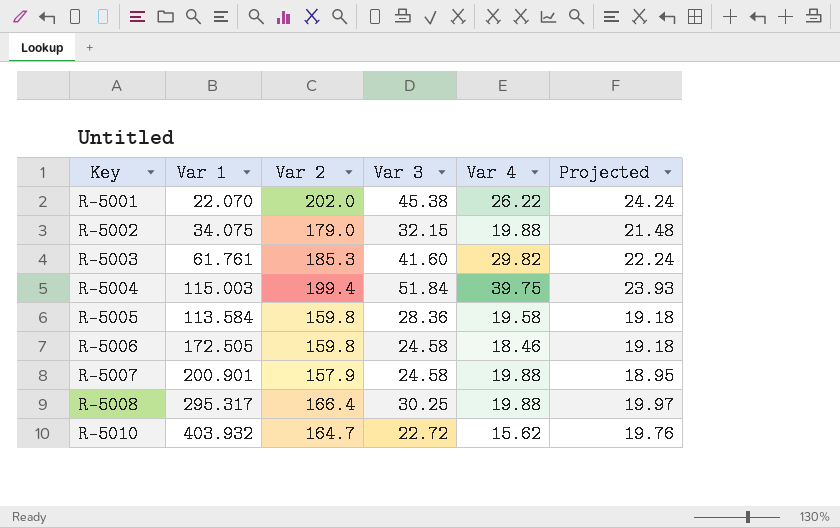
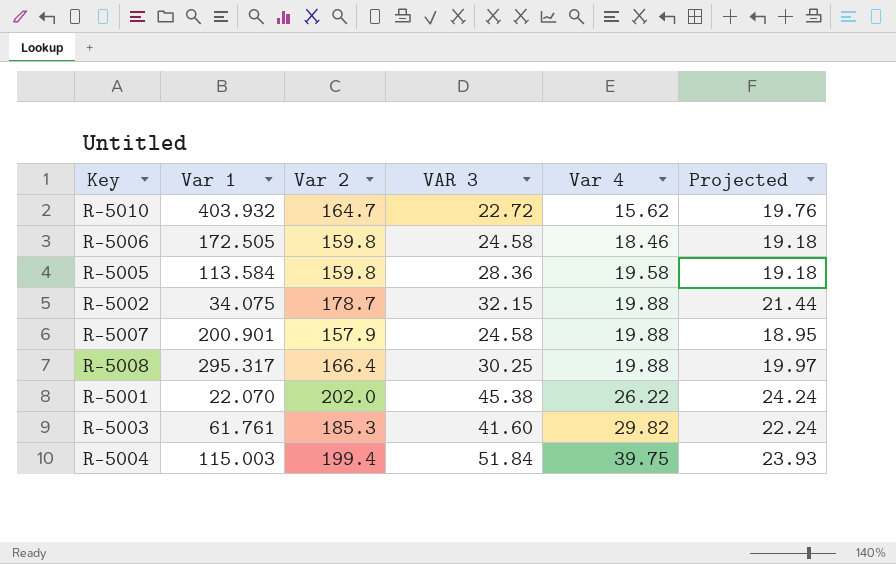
row order: Key ascending -> Var 4 ascending
column name: Var 3 -> VAR 3
R-5002 | Var 2: 179.0 -> 178.7
R-5002 | Projected: 21.48 -> 21.44

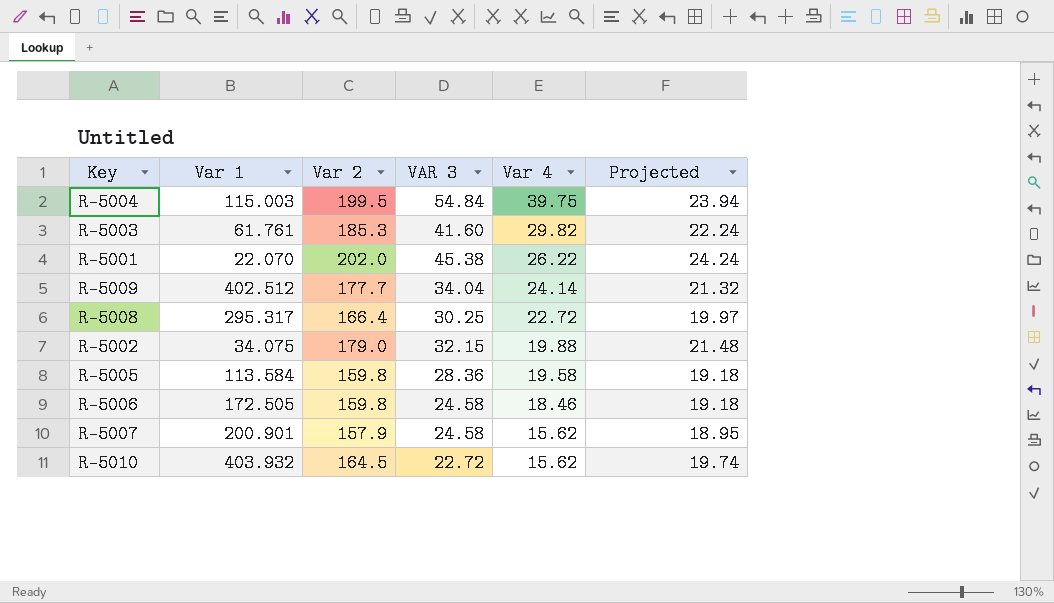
row order: Var 4 ascending -> Var 4 descending
R-5004 | Var 2: 199.4 -> 199.5
R-5004 | VAR 3: 51.84 -> 54.84
R-5004 | Projected: 23.93 -> 23.94
row R-5009: none -> 402.512 | 177.7 | 34.04 | 24.14 | 21.32
R-5008 | Var 4: 19.88 -> 22.72
R-5002 | Var 2: 178.7 -> 179.0
R-5002 | Projected: 21.44 -> 21.48
R-5007 | Var 4: 19.88 -> 15.62
R-5010 | Var 2: 164.7 -> 164.5
R-5010 | Projected: 19.76 -> 19.74

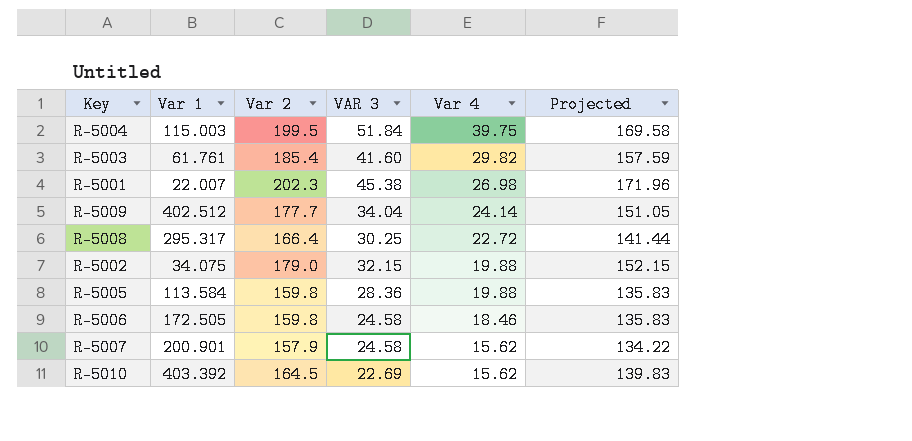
column Projected | formula: [Var 2] * 0.12 -> [Var 2] * 0.85
R-5004 | VAR 3: 54.84 -> 51.84
R-5003 | Var 2: 185.3 -> 185.4
R-5001 | Var 1: 22.070 -> 22.007
R-5001 | Var 2: 202.0 -> 202.3
R-5001 | Var 4: 26.22 -> 26.98
R-5005 | Var 4: 19.58 -> 19.88
R-5010 | Var 1: 403.932 -> 403.392
R-5010 | VAR 3: 22.72 -> 22.69

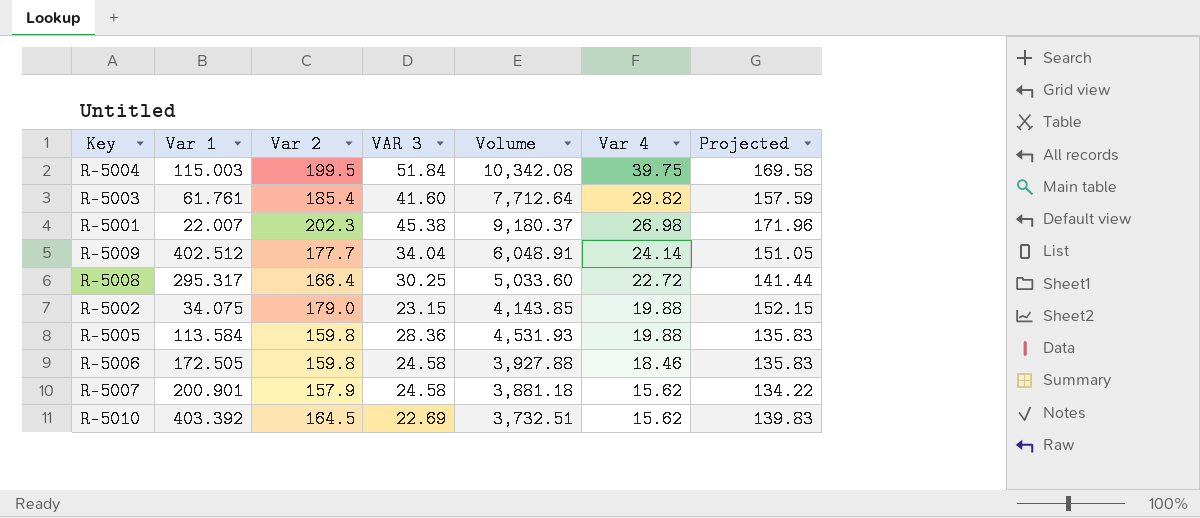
column Volume | formula: none -> [Var 2] * [VAR 3]
R-5002 | VAR 3: 32.15 -> 23.15

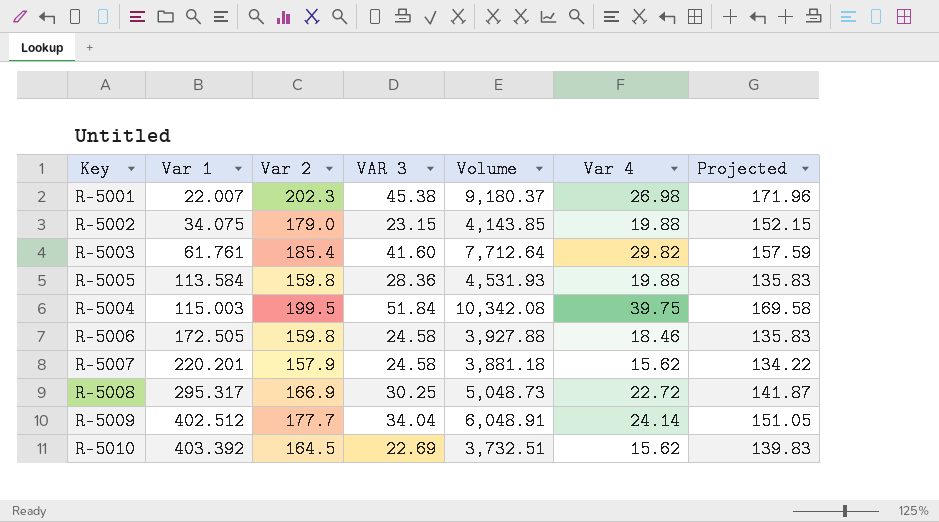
row order: Var 4 descending -> Var 1 ascending
R-5007 | Var 1: 200.901 -> 220.201
R-5008 | Var 2: 166.4 -> 166.9
R-5008 | Volume: 5,033.60 -> 5,048.73
R-5008 | Projected: 141.44 -> 141.87

